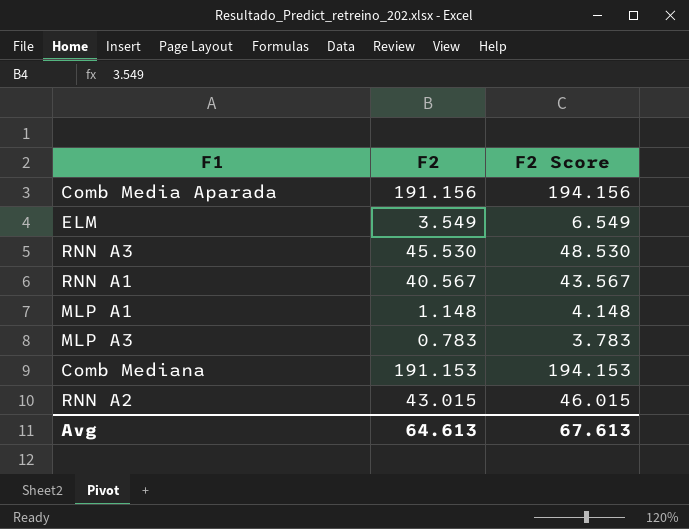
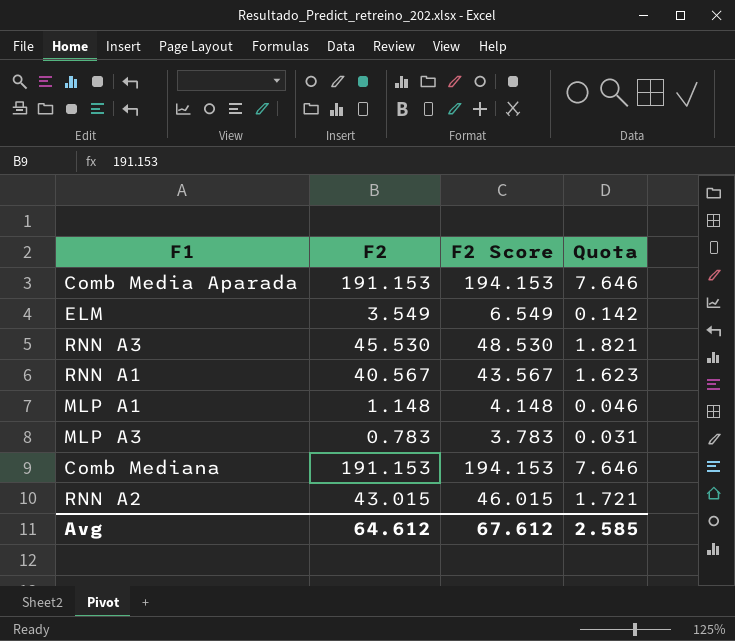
column Quota | formula: none -> [F2] * 0.04
Comb Media Aparada | F2: 191.156 -> 191.153
Comb Media Aparada | F2 Score: 194.156 -> 194.153
Avg | F2: 64.613 -> 64.612
Avg | F2 Score: 67.613 -> 67.612

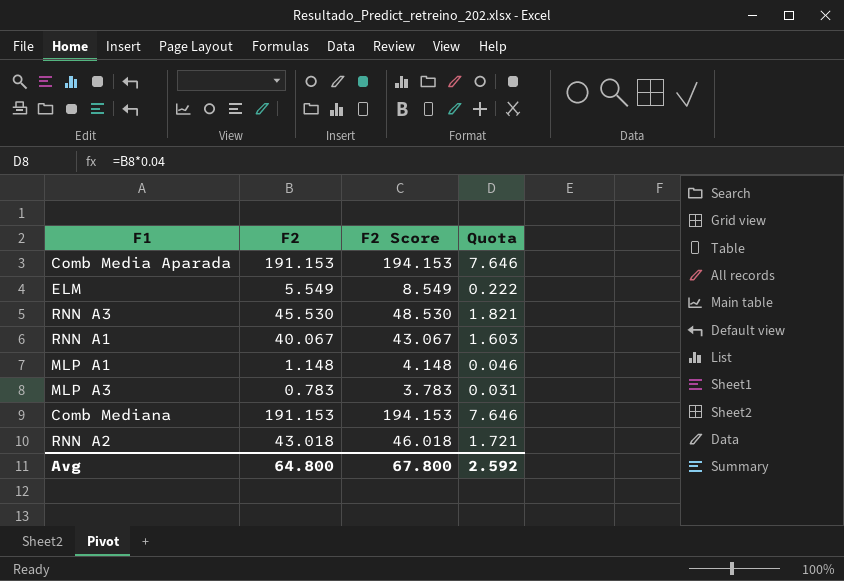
ELM | F2: 3.549 -> 5.549
ELM | F2 Score: 6.549 -> 8.549
ELM | Quota: 0.142 -> 0.222
RNN A1 | F2: 40.567 -> 40.067
RNN A1 | F2 Score: 43.567 -> 43.067
RNN A1 | Quota: 1.623 -> 1.603
RNN A2 | F2: 43.015 -> 43.018
RNN A2 | F2 Score: 46.015 -> 46.018
Avg | F2: 64.612 -> 64.800
Avg | F2 Score: 67.612 -> 67.800
Avg | Quota: 2.585 -> 2.592

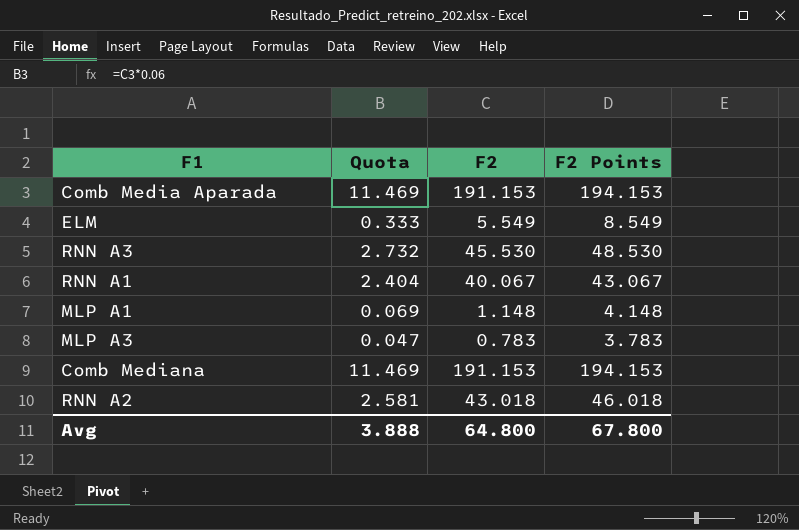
column Quota | formula: [F2] * 0.04 -> [F2] * 0.06
column Quota | position: 4 -> 2
column name: F2 Score -> F2 Points
Avg | Quota: 2.592 -> 3.888

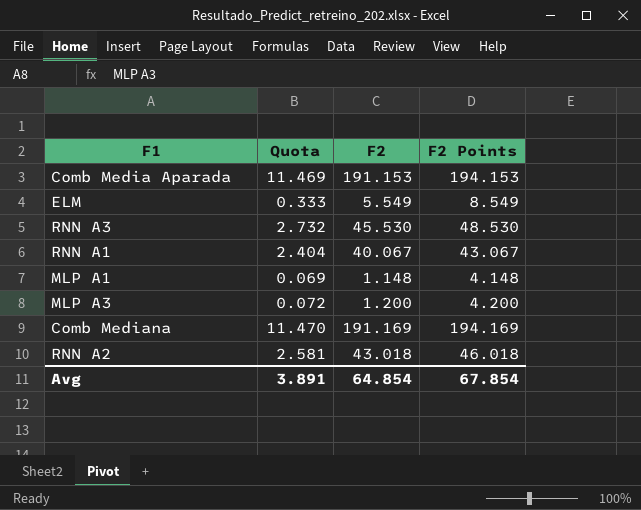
MLP A3 | Quota: 0.047 -> 0.072
MLP A3 | F2: 0.783 -> 1.200
MLP A3 | F2 Points: 3.783 -> 4.200
Comb Mediana | Quota: 11.469 -> 11.470
Comb Mediana | F2: 191.153 -> 191.169
Comb Mediana | F2 Points: 194.153 -> 194.169
Avg | Quota: 3.888 -> 3.891
Avg | F2: 64.800 -> 64.854
Avg | F2 Points: 67.800 -> 67.854

